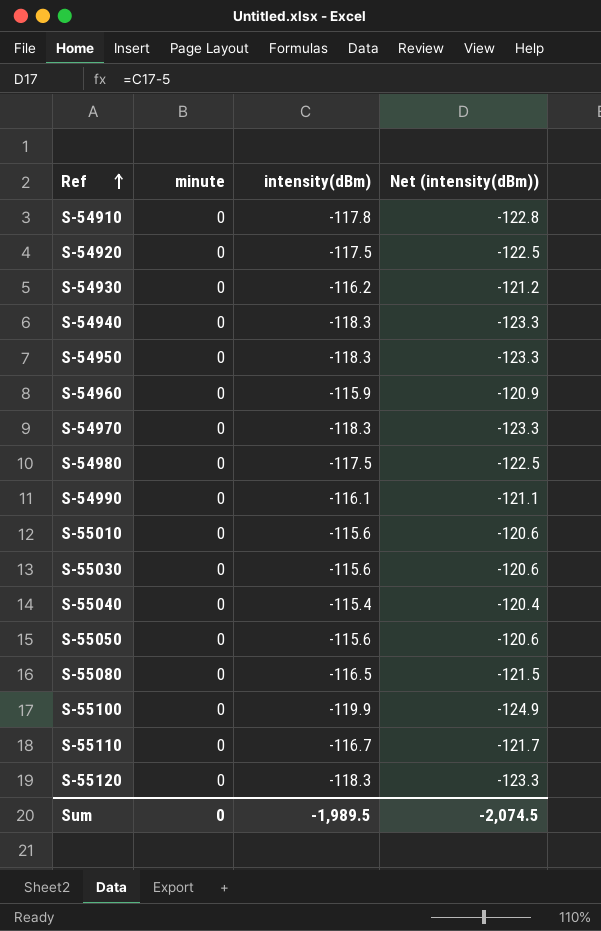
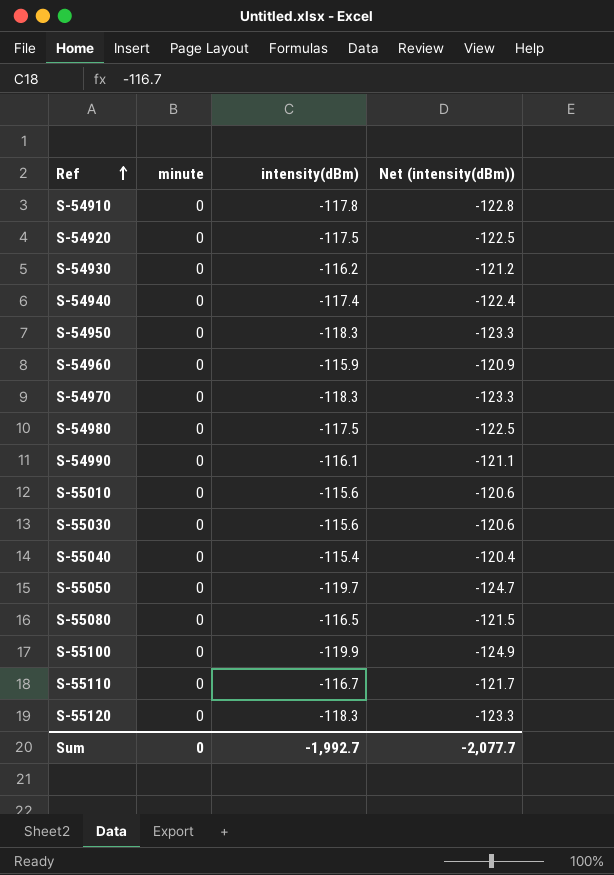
S-54940 | intensity(dBm): -118.3 -> -117.4
S-54940 | Net (intensity(dBm)): -123.3 -> -122.4
S-55050 | intensity(dBm): -115.6 -> -119.7
S-55050 | Net (intensity(dBm)): -120.6 -> -124.7
Sum | intensity(dBm): -1,989.5 -> -1,992.7
Sum | Net (intensity(dBm)): -2,074.5 -> -2,077.7

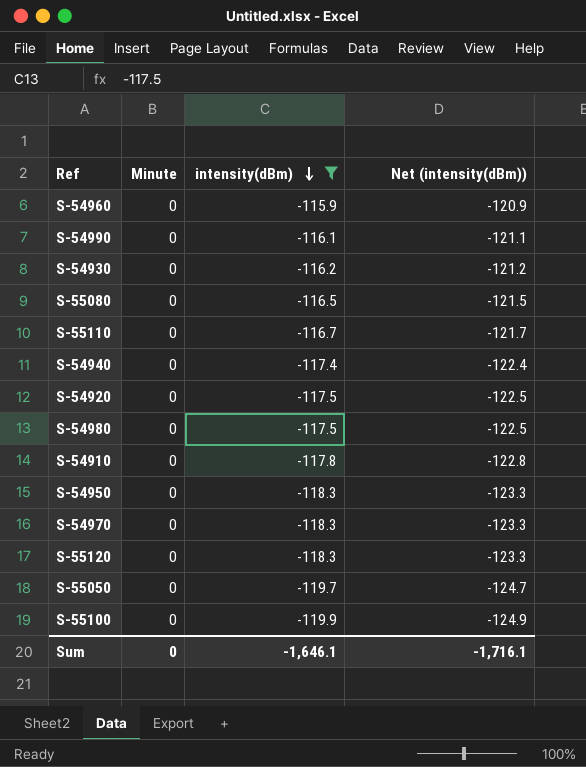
filter: none -> intensity(dBm) <= -115.9
row order: Ref ascending -> intensity(dBm) descending
column name: minute -> Minute
Sum | intensity(dBm): -1,992.7 -> -1,646.1
Sum | Net (intensity(dBm)): -2,077.7 -> -1,716.1

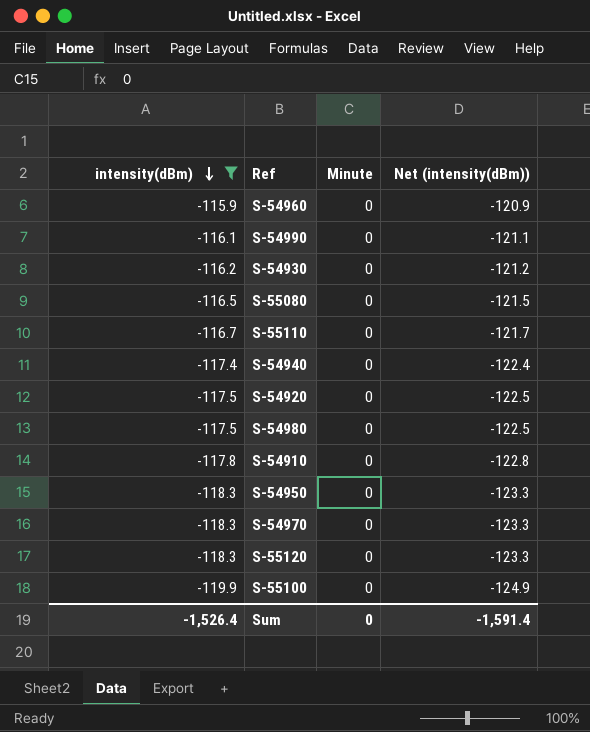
column intensity(dBm) | position: 3 -> 1
row S-55050: 0 | -119.7 | -124.7 -> none
Sum | intensity(dBm): -1,646.1 -> -1,526.4
Sum | Net (intensity(dBm)): -1,716.1 -> -1,591.4

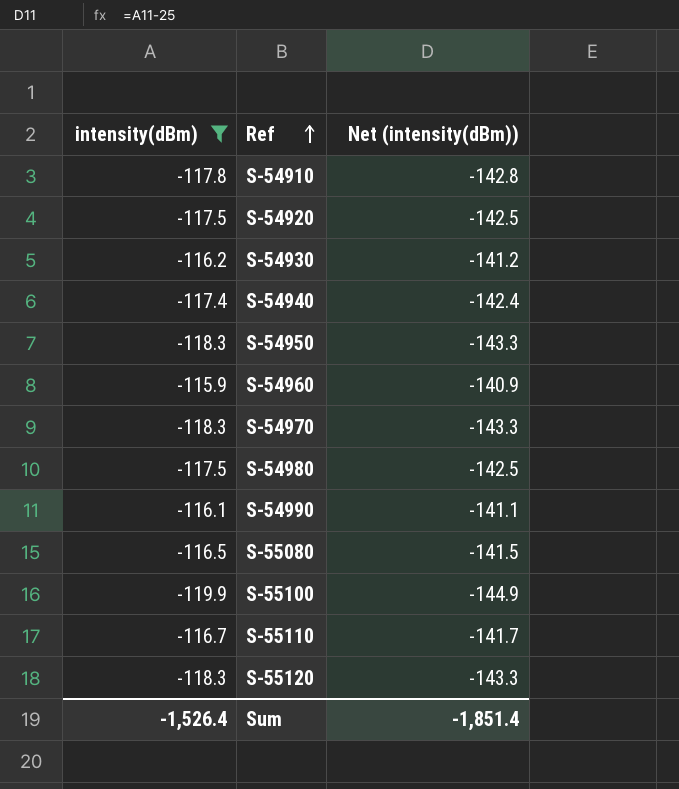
row order: intensity(dBm) descending -> Ref ascending
column Minute | position: 3 -> none
column Net (intensity(dBm)) | formula: [intensity(dBm)] - 5 -> [intensity(dBm)] - 25
Sum | Net (intensity(dBm)): -1,591.4 -> -1,851.4

